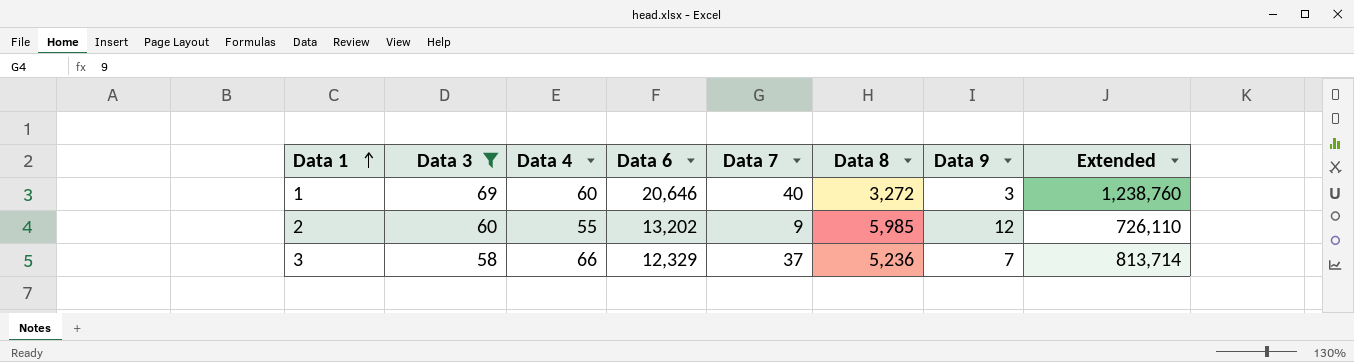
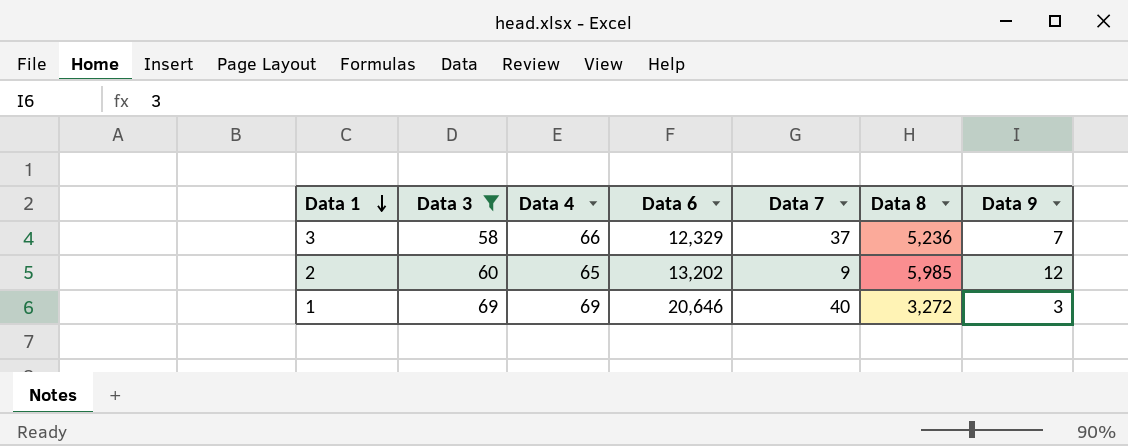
row order: Data 1 ascending -> Data 1 descending
column Extended | formula: [Data 4] * [Data 6] -> none
2 | Data 4: 55 -> 65
1 | Data 4: 60 -> 69

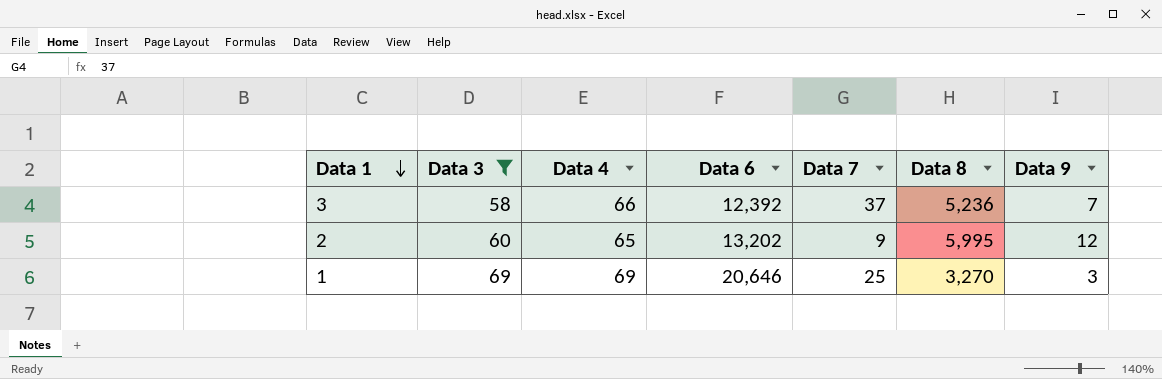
3 | Data 6: 12,329 -> 12,392
2 | Data 8: 5,985 -> 5,995
1 | Data 7: 40 -> 25
1 | Data 8: 3,272 -> 3,270

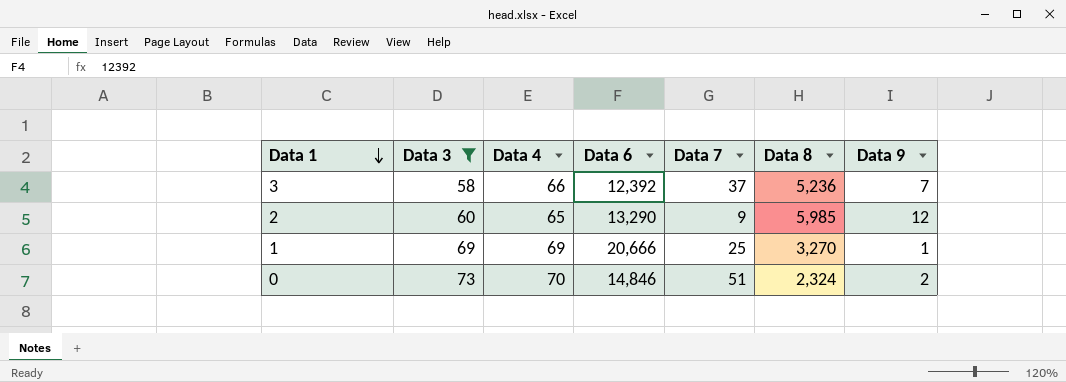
2 | Data 6: 13,202 -> 13,290
2 | Data 8: 5,995 -> 5,985
1 | Data 6: 20,646 -> 20,666
1 | Data 9: 3 -> 1
row 0: none -> 73 | 70 | 14,846 | 51 | 2,324 | 2

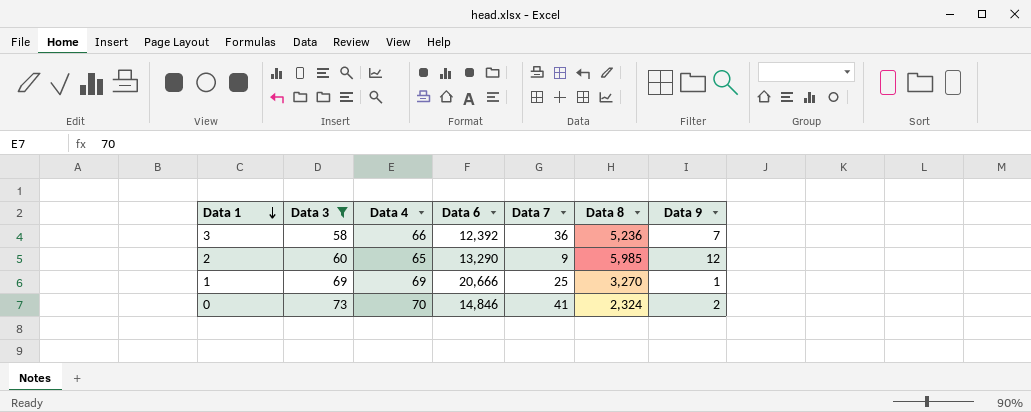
3 | Data 7: 37 -> 36
0 | Data 7: 51 -> 41

